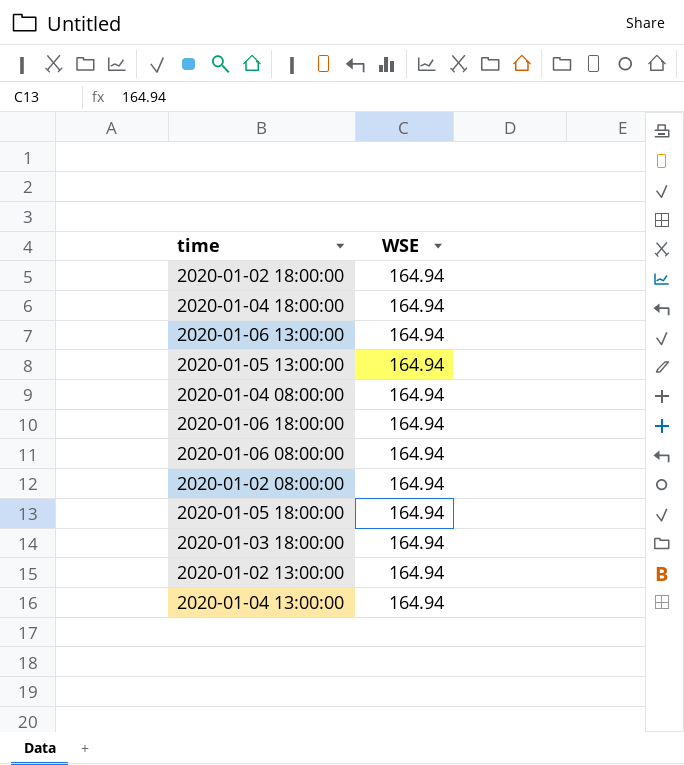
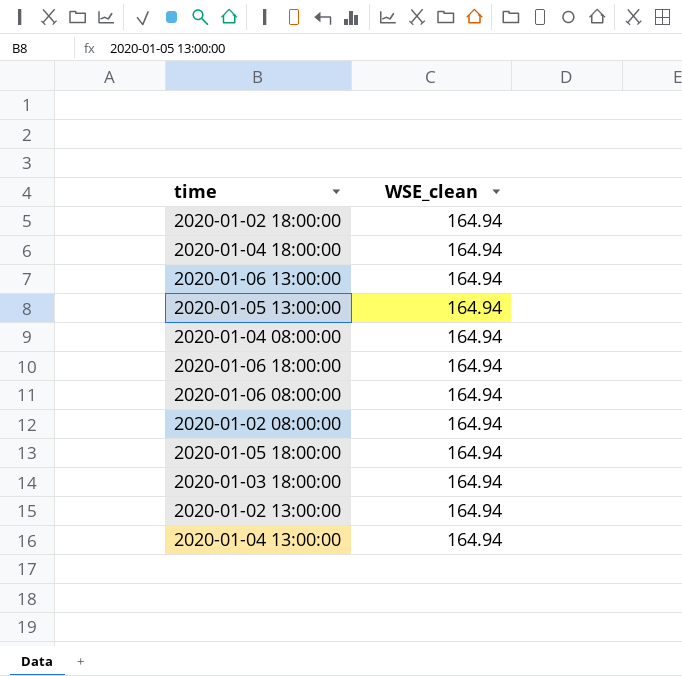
column name: WSE -> WSE_clean

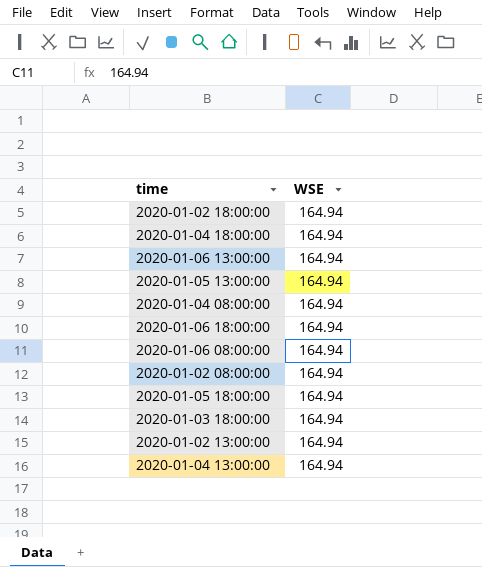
column name: WSE_clean -> WSE

